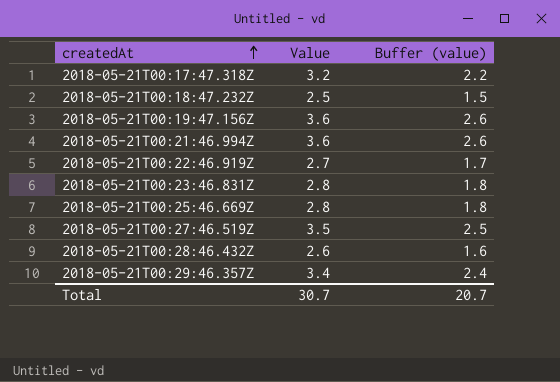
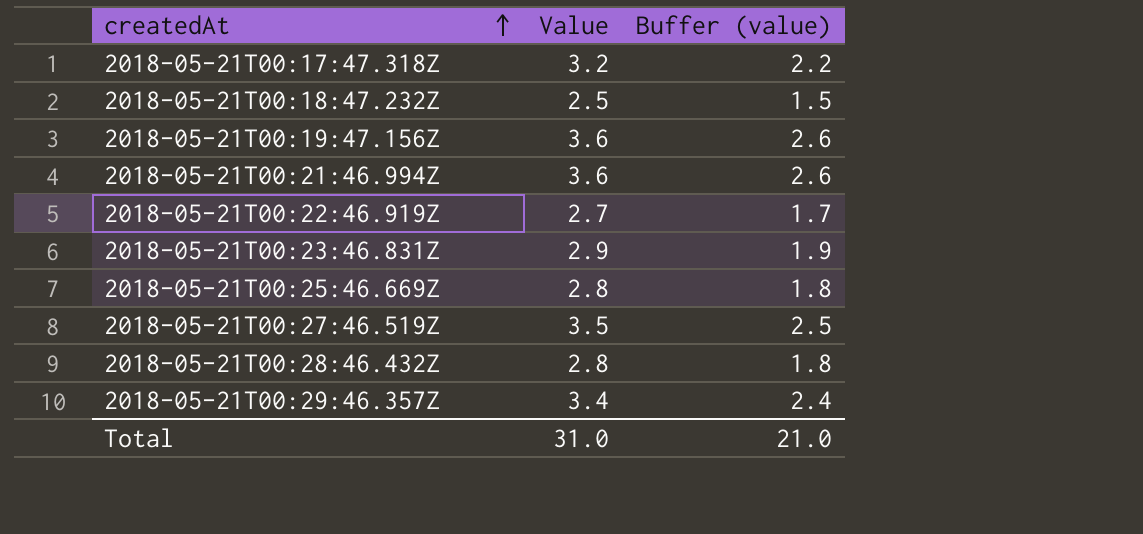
2018-05-21T00:23:46.831Z | Value: 2.8 -> 2.9
2018-05-21T00:23:46.831Z | Buffer (value): 1.8 -> 1.9
2018-05-21T00:28:46.432Z | Value: 2.6 -> 2.8
2018-05-21T00:28:46.432Z | Buffer (value): 1.6 -> 1.8
Total | Value: 30.7 -> 31.0
Total | Buffer (value): 20.7 -> 21.0

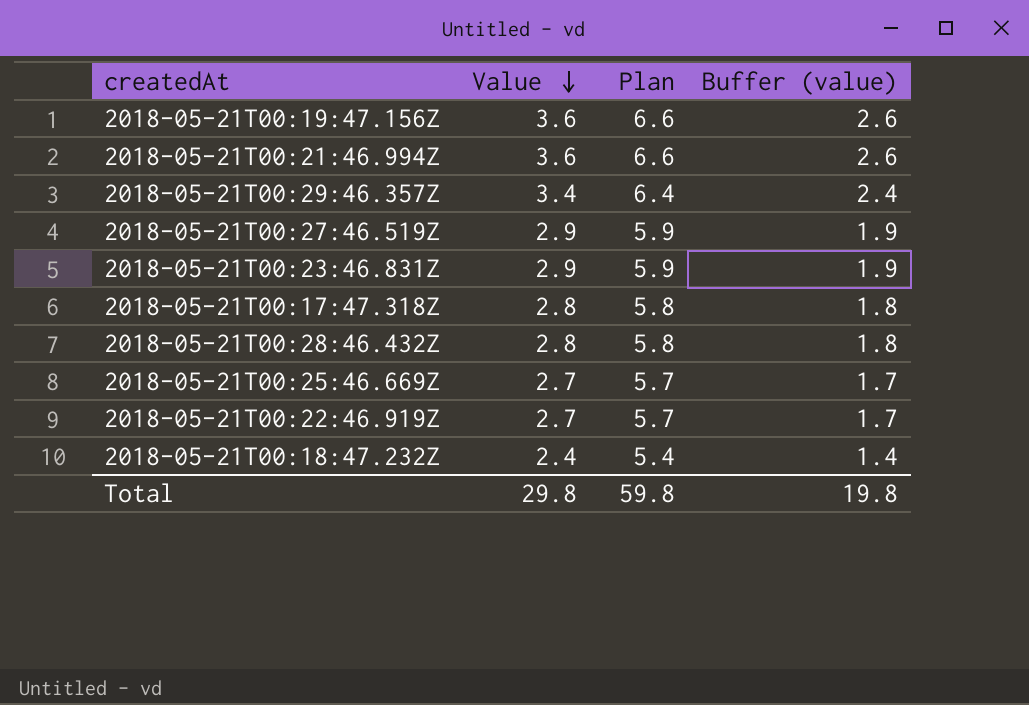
row order: createdAt ascending -> Value descending
column Plan | formula: none -> [Value] + 3
2018-05-21T00:27:46.519Z | Value: 3.5 -> 2.9
2018-05-21T00:27:46.519Z | Buffer (value): 2.5 -> 1.9
2018-05-21T00:17:47.318Z | Value: 3.2 -> 2.8
2018-05-21T00:17:47.318Z | Buffer (value): 2.2 -> 1.8
2018-05-21T00:25:46.669Z | Value: 2.8 -> 2.7
2018-05-21T00:25:46.669Z | Buffer (value): 1.8 -> 1.7
2018-05-21T00:18:47.232Z | Value: 2.5 -> 2.4
2018-05-21T00:18:47.232Z | Buffer (value): 1.5 -> 1.4
Total | Value: 31.0 -> 29.8
Total | Buffer (value): 21.0 -> 19.8

